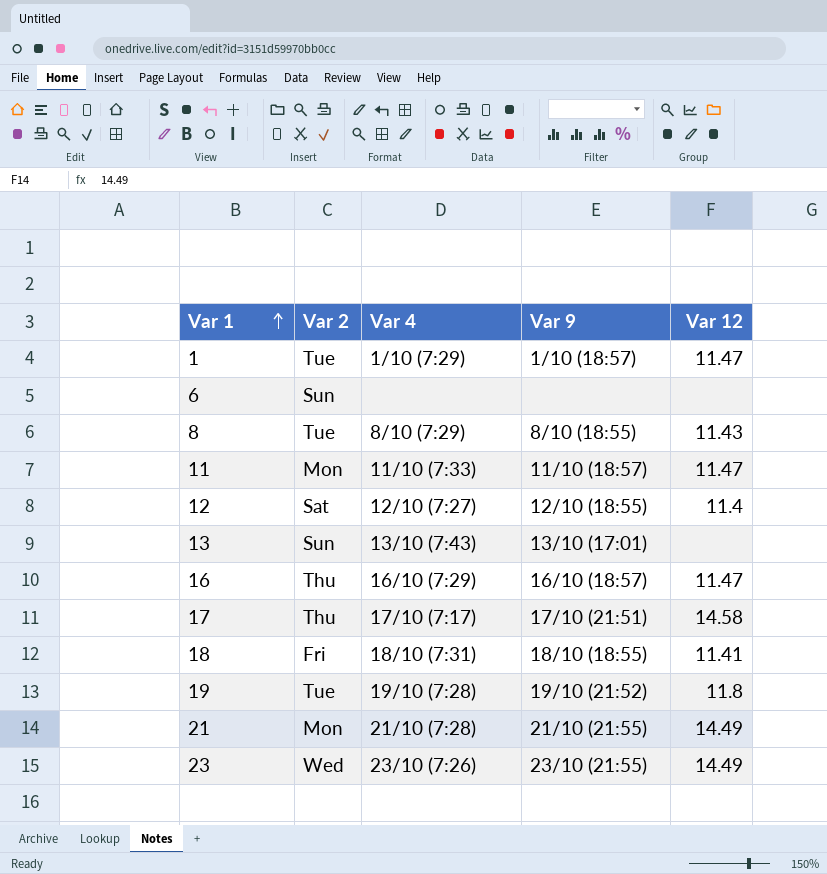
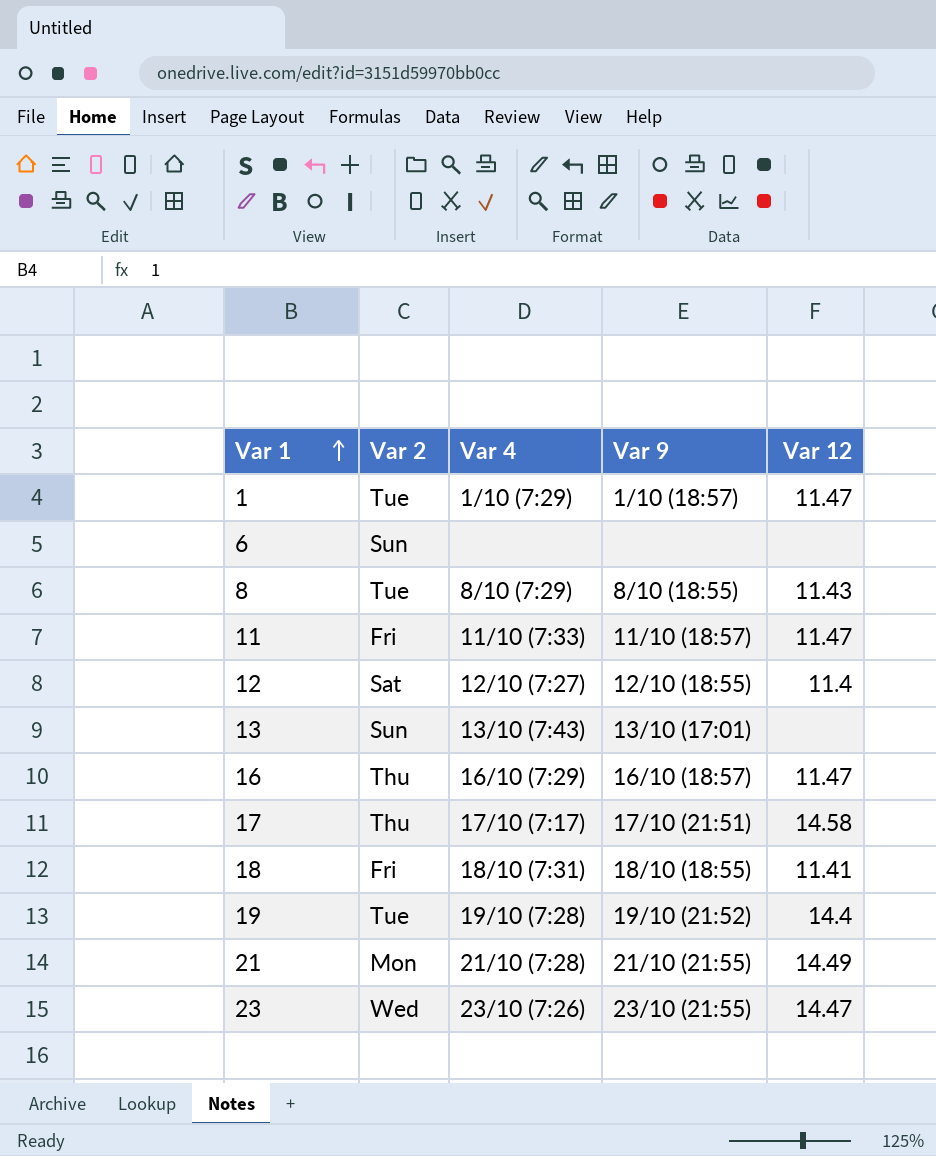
11 | Var 2: Mon -> Fri
19 | Var 12: 11.8 -> 14.4
23 | Var 12: 14.49 -> 14.47

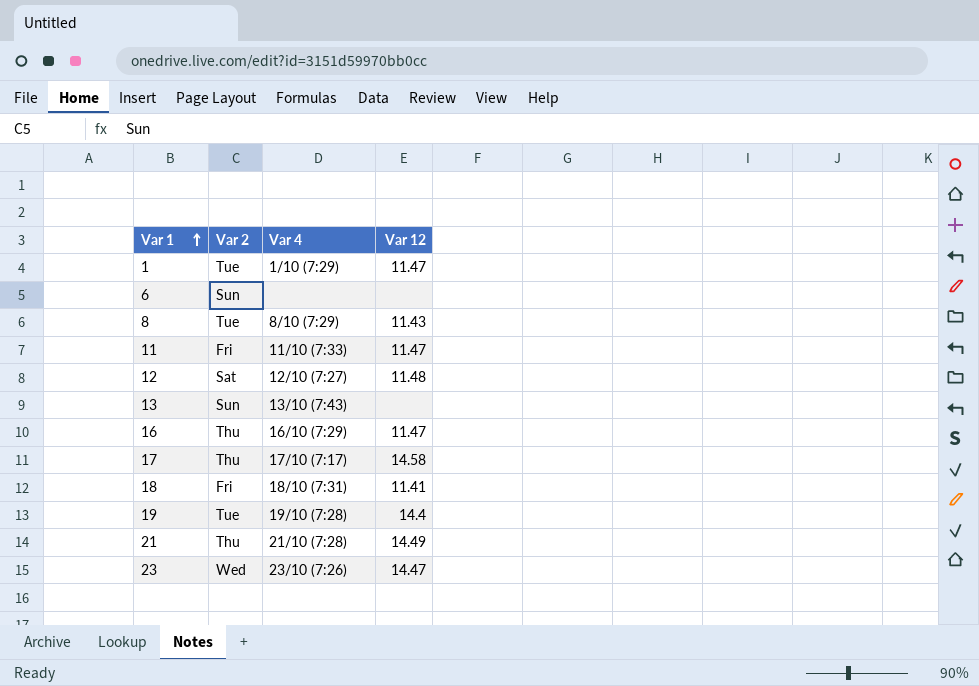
column Var 9 | position: 4 -> none
12 | Var 12: 11.4 -> 11.48
21 | Var 2: Mon -> Thu

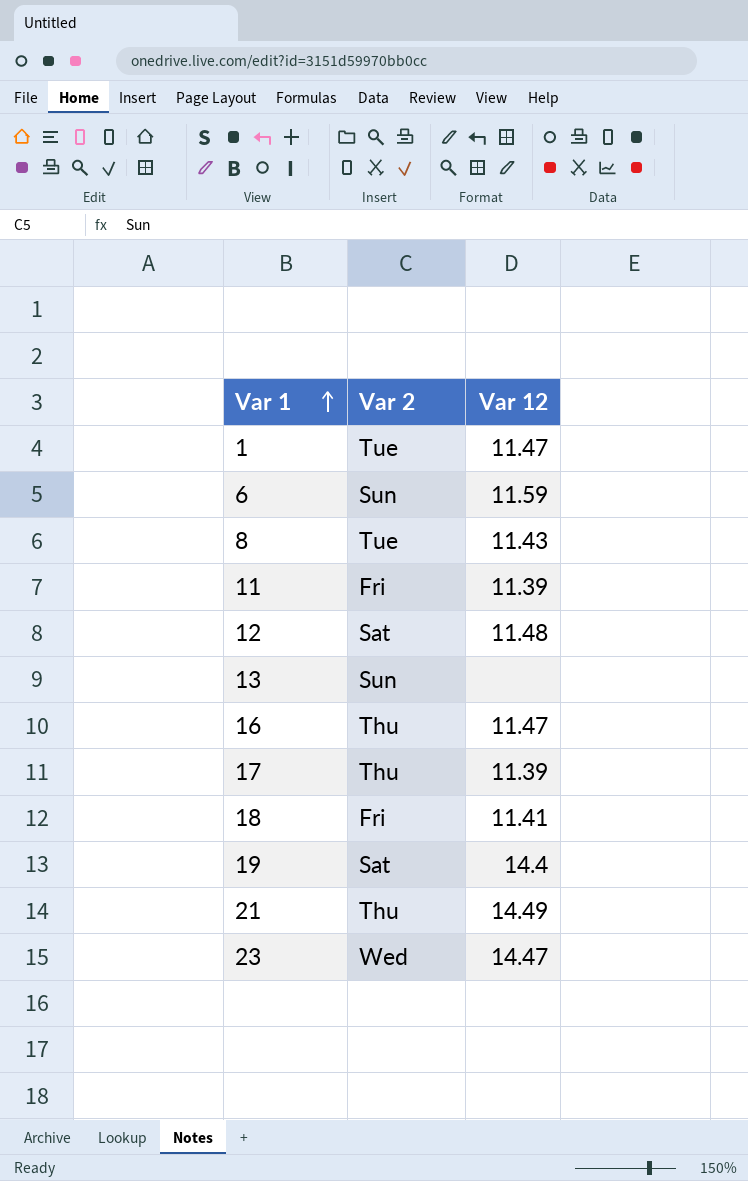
column Var 4 | position: 3 -> none
6 | Var 12: none -> 11.59
11 | Var 12: 11.47 -> 11.39
17 | Var 12: 14.58 -> 11.39
19 | Var 2: Tue -> Sat

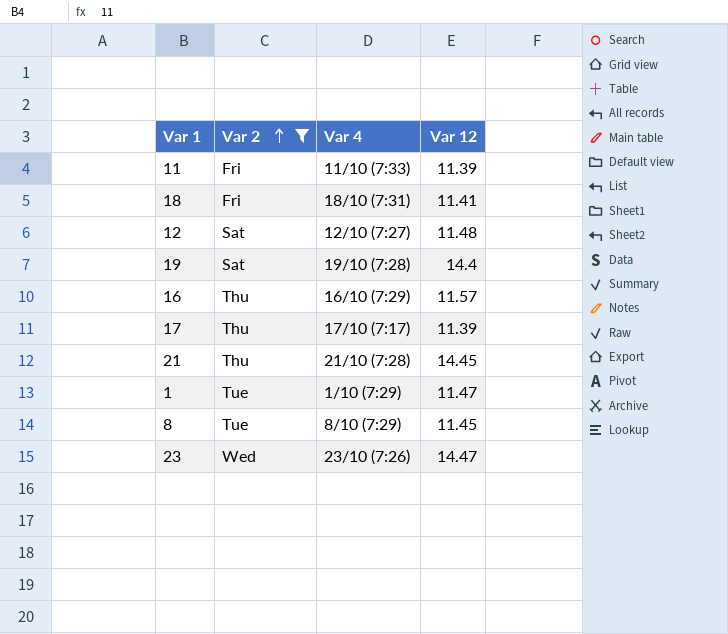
filter: none -> Var 2 != Sun
row order: Var 1 ascending -> Var 2 ascending
column Var 4 | position: none -> 3
16 | Var 12: 11.47 -> 11.57
21 | Var 12: 14.49 -> 14.45
8 | Var 12: 11.43 -> 11.45

